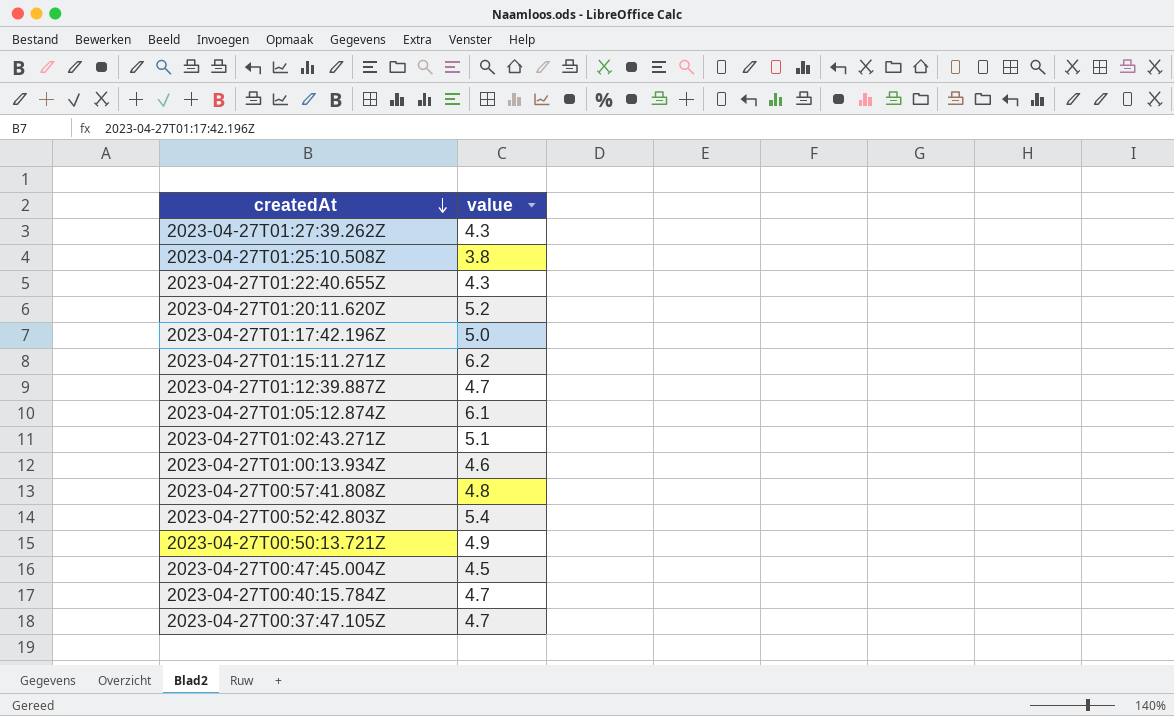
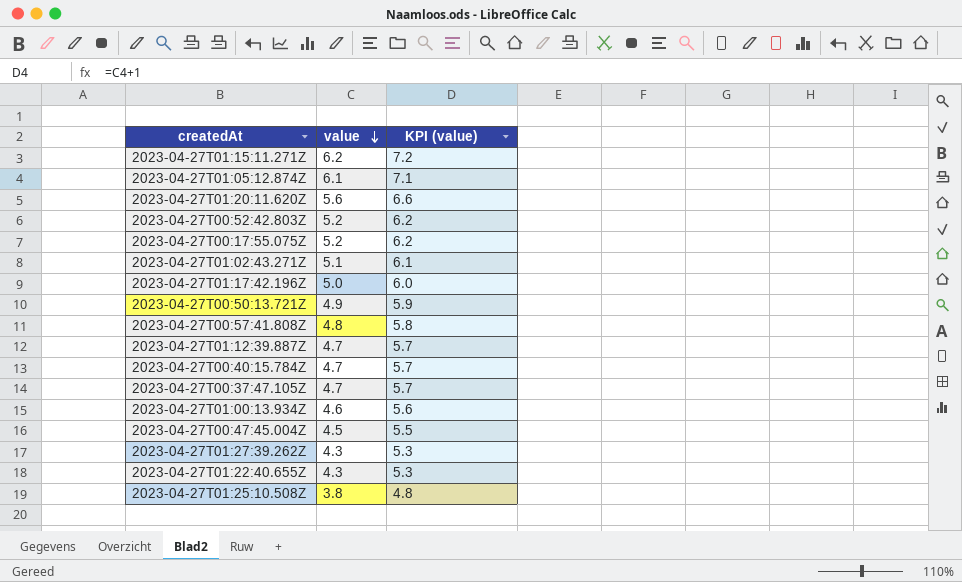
row order: createdAt descending -> value descending
column KPI (value) | formula: none -> [value] + 1
2023-04-27T01:20:11.620Z | value: 5.2 -> 5.6
2023-04-27T00:52:42.803Z | value: 5.4 -> 5.2
row 2023-04-27T00:17:55.075Z: none -> 5.2 | 6.2

